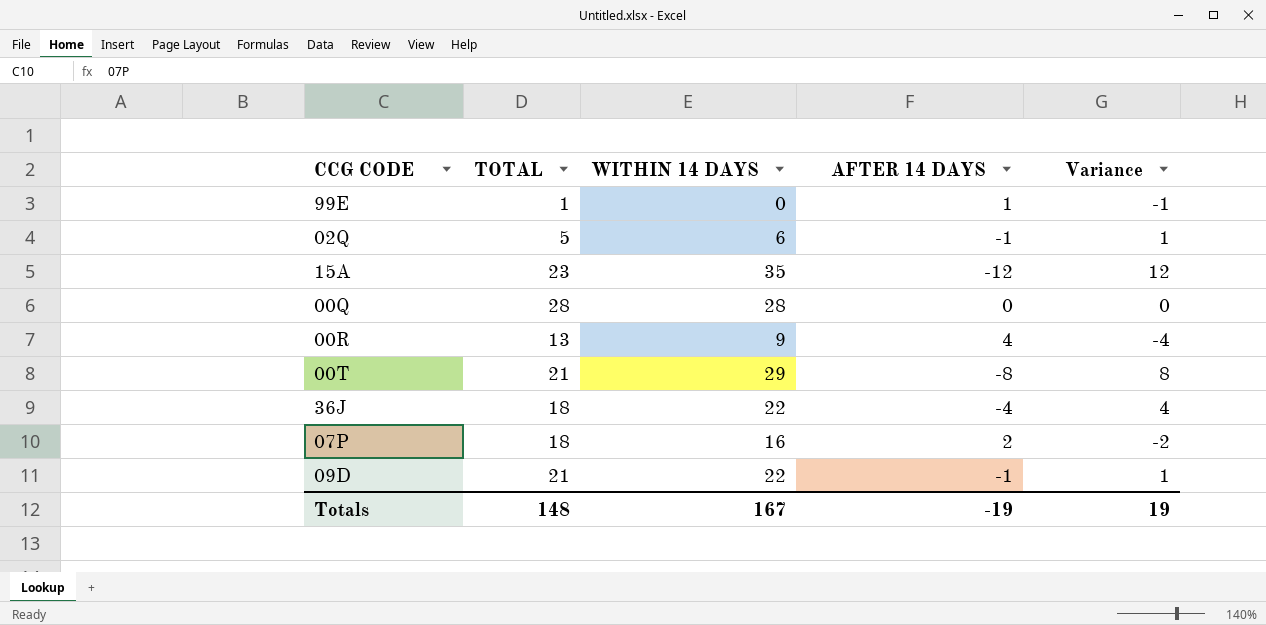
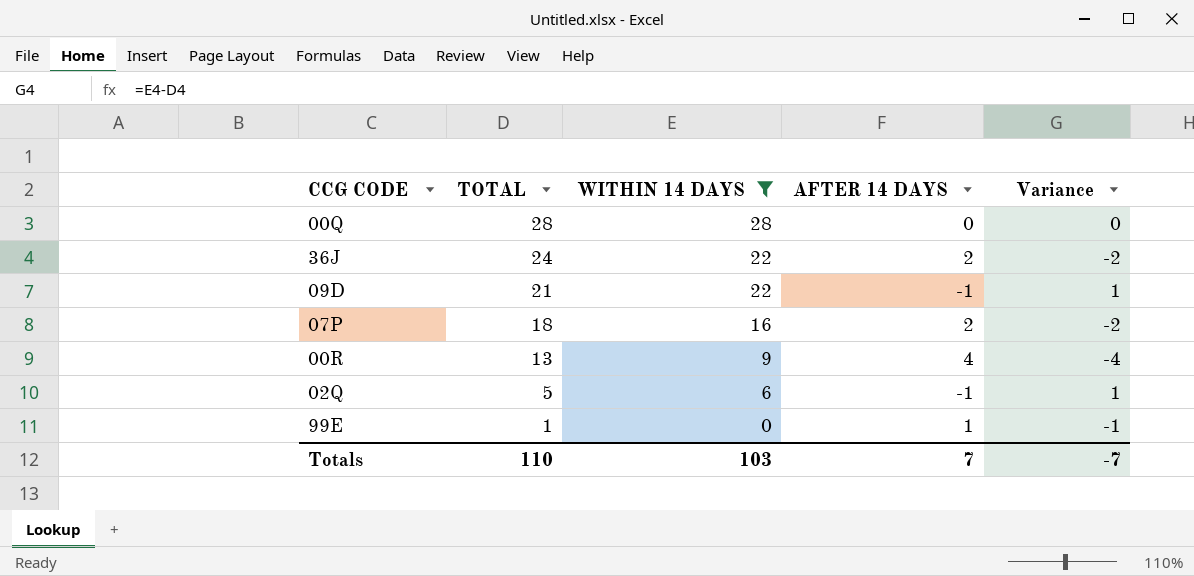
filter: none -> WITHIN 14 DAYS <= 28
row order: none -> TOTAL descending
36J | TOTAL: 18 -> 24
36J | AFTER 14 DAYS: -4 -> 2
36J | Variance: 4 -> -2
Totals | TOTAL: 148 -> 110
Totals | WITHIN 14 DAYS: 167 -> 103
Totals | AFTER 14 DAYS: -19 -> 7
Totals | Variance: 19 -> -7

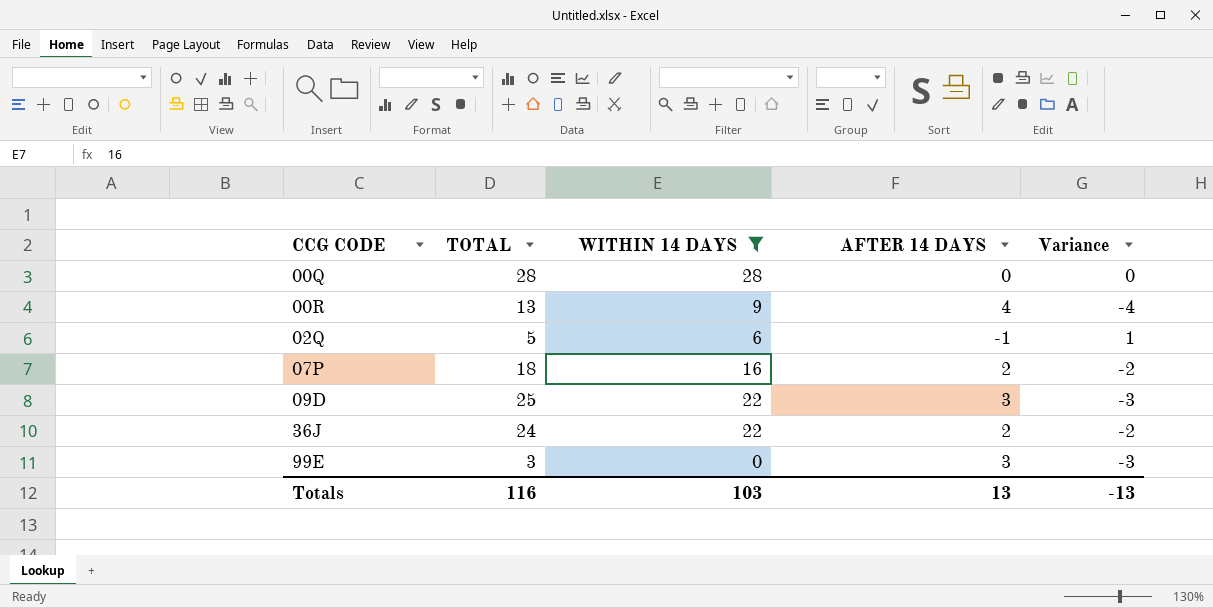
row order: TOTAL descending -> CCG CODE ascending
09D | TOTAL: 21 -> 25
09D | AFTER 14 DAYS: -1 -> 3
09D | Variance: 1 -> -3
99E | TOTAL: 1 -> 3
99E | AFTER 14 DAYS: 1 -> 3
99E | Variance: -1 -> -3
Totals | TOTAL: 110 -> 116
Totals | AFTER 14 DAYS: 7 -> 13
Totals | Variance: -7 -> -13

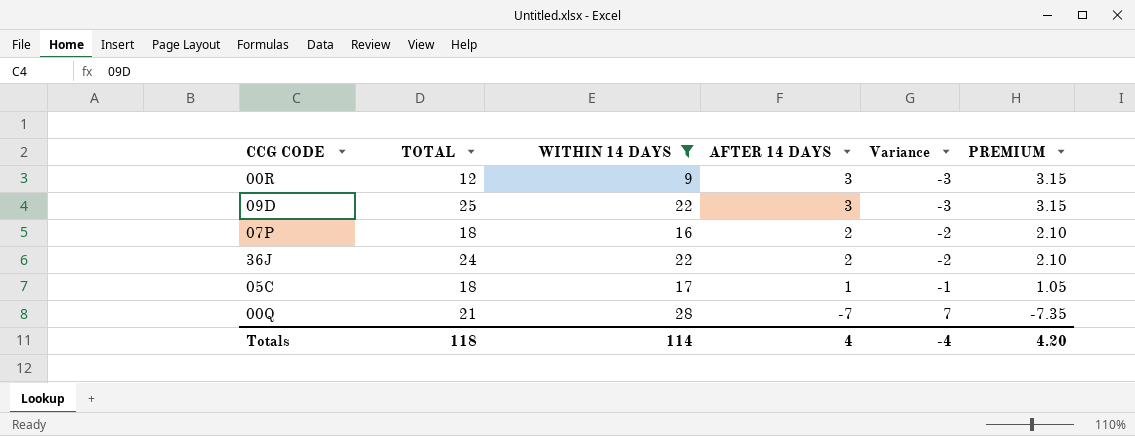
row order: CCG CODE ascending -> AFTER 14 DAYS descending
column PREMIUM | formula: none -> [AFTER 14 DAYS] * 1.05
row 02Q: 5 | 6 | -1 | 1 -> none
row 99E: 3 | 0 | 3 | -3 -> none
00R | TOTAL: 13 -> 12
00R | AFTER 14 DAYS: 4 -> 3
00R | Variance: -4 -> -3
row 05C: none -> 18 | 17 | 1 | -1 | 1.05
00Q | TOTAL: 28 -> 21
00Q | AFTER 14 DAYS: 0 -> -7
00Q | Variance: 0 -> 7
Totals | TOTAL: 116 -> 118
Totals | WITHIN 14 DAYS: 103 -> 114
Totals | AFTER 14 DAYS: 13 -> 4
Totals | Variance: -13 -> -4

